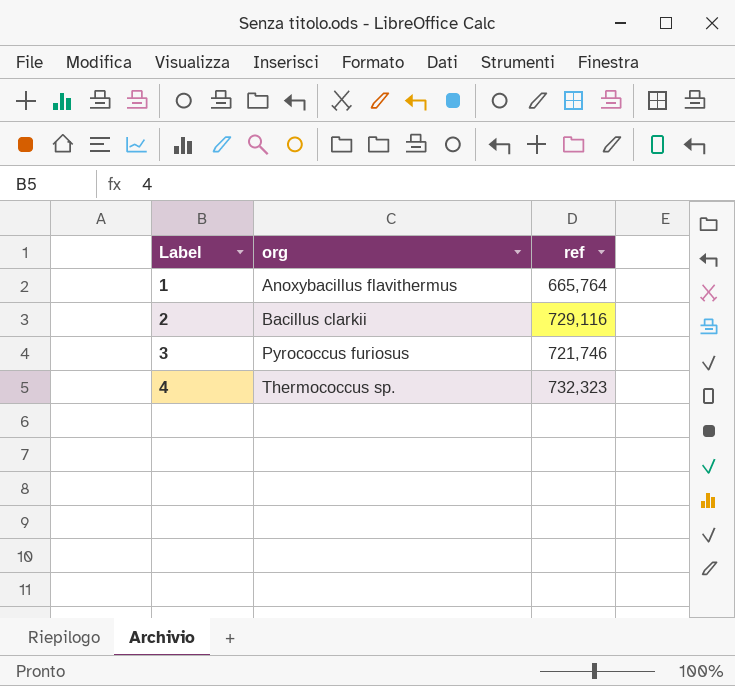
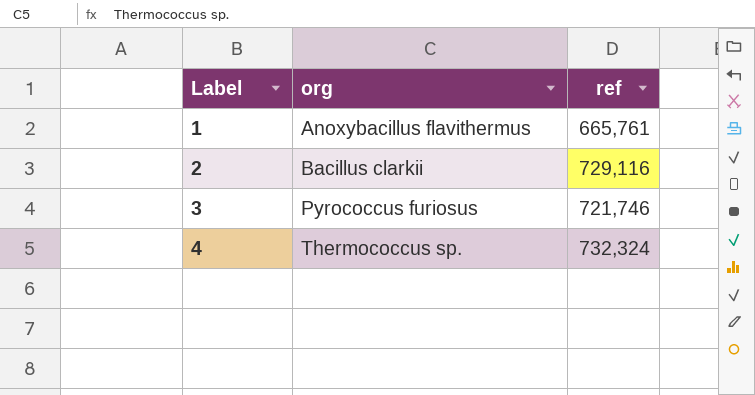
1 | ref: 665,764 -> 665,761
4 | ref: 732,323 -> 732,324

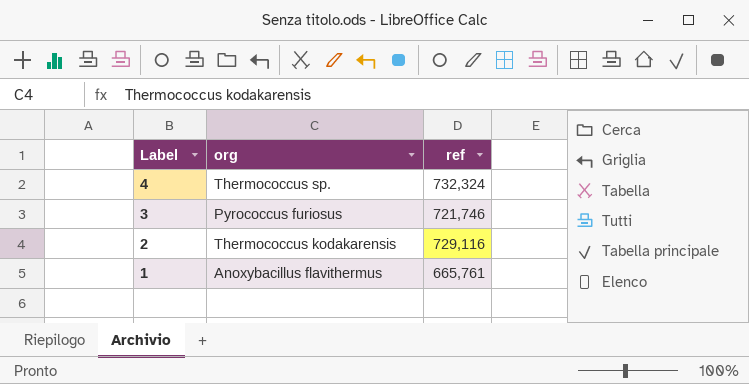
row order: Label ascending -> Label descending
2 | org: Bacillus clarkii -> Thermococcus kodakarensis

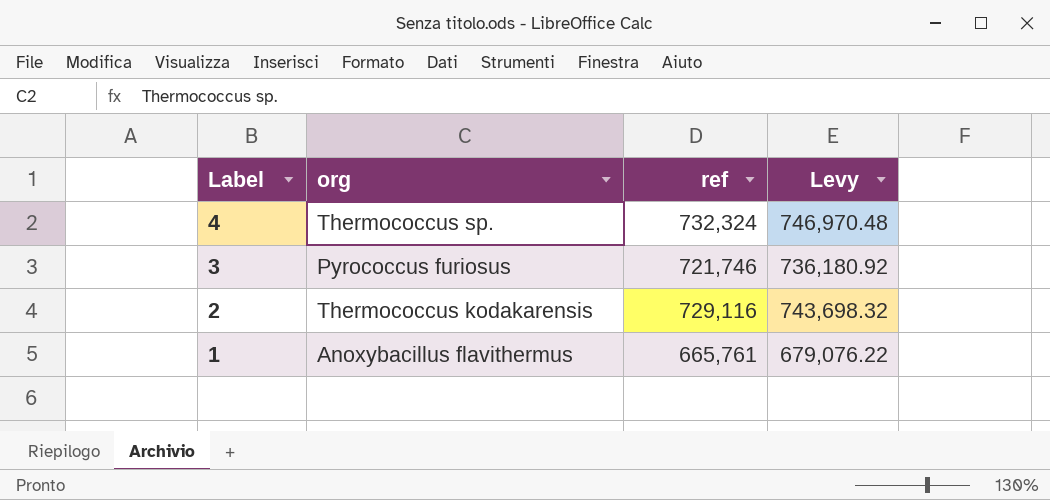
column Levy | formula: none -> [ref] * 1.02

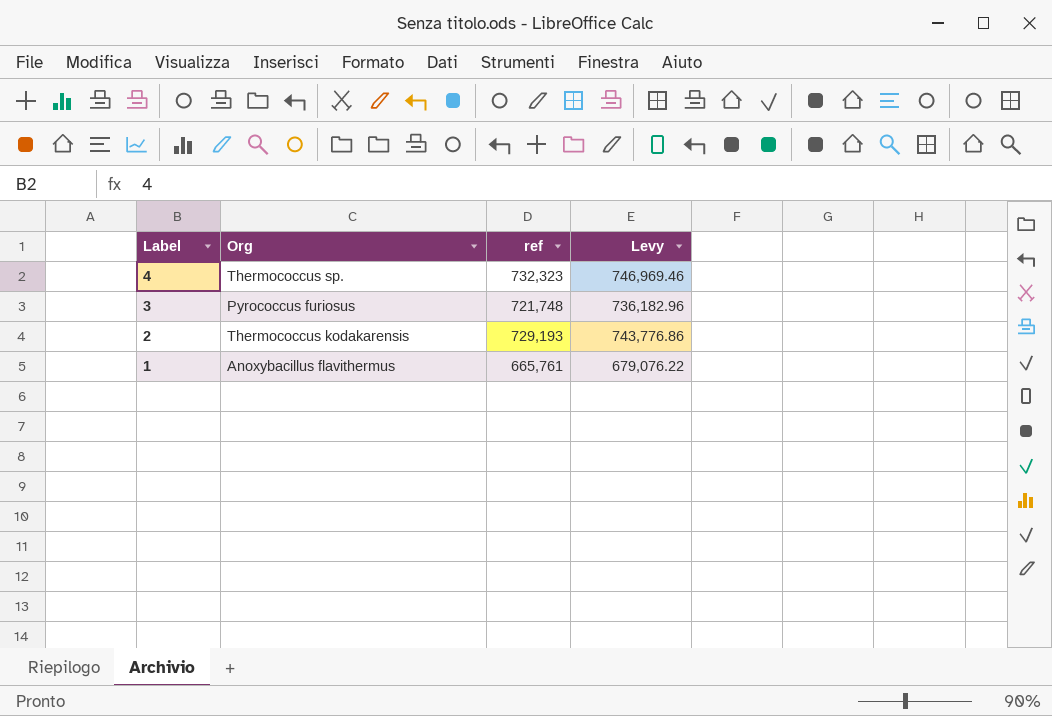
column name: org -> Org
4 | ref: 732,324 -> 732,323
4 | Levy: 746,970.48 -> 746,969.46
3 | ref: 721,746 -> 721,748
3 | Levy: 736,180.92 -> 736,182.96
2 | ref: 729,116 -> 729,193
2 | Levy: 743,698.32 -> 743,776.86

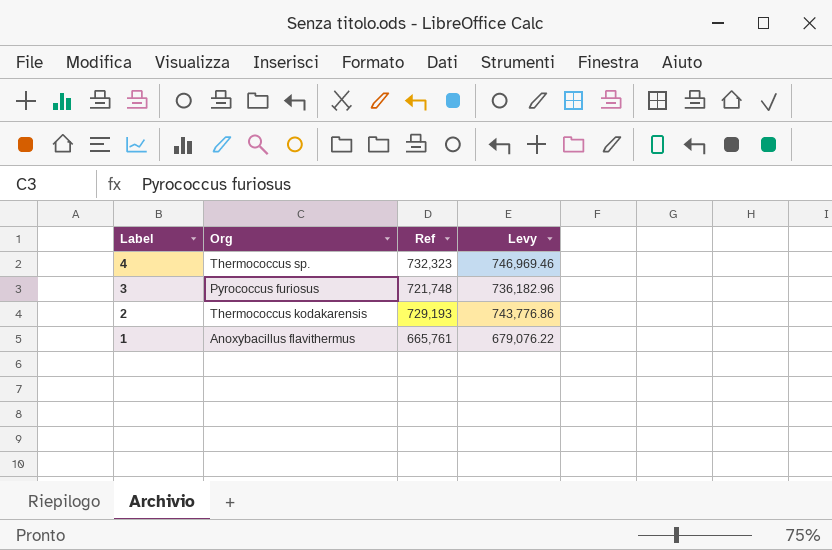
column name: ref -> Ref

